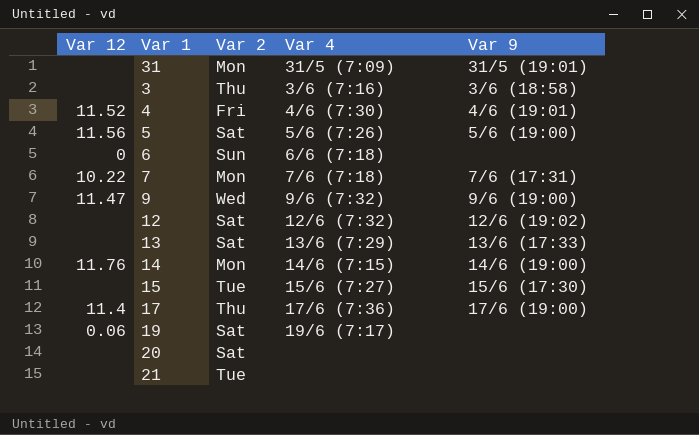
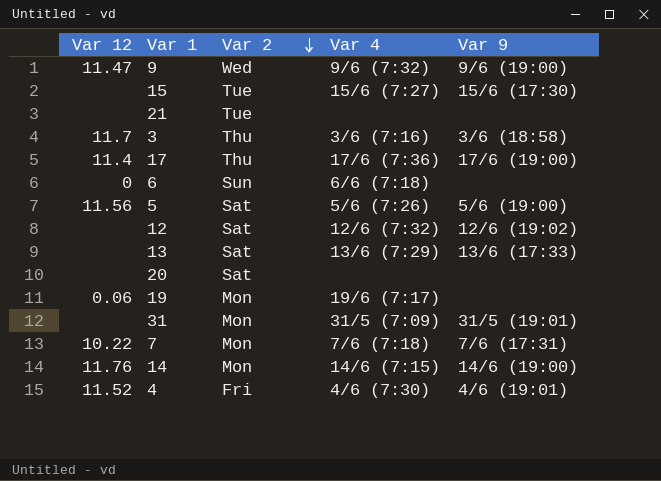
row order: none -> Var 2 descending
3 | Var 12: none -> 11.7
19 | Var 2: Sat -> Mon

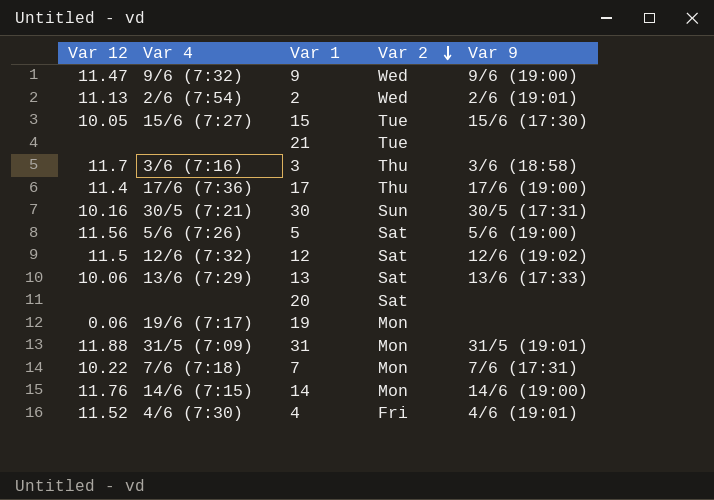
column Var 4 | position: 4 -> 2
row 6: 0 | Sun | 6/6 (7:18) | none -> none
row 2: none -> 11.13 | 2/6 (7:54) | Wed | 2/6 (19:01)
15 | Var 12: none -> 10.05
row 30: none -> 10.16 | 30/5 (7:21) | Sun | 30/5 (17:31)
12 | Var 12: none -> 11.5
13 | Var 12: none -> 10.06
31 | Var 12: none -> 11.88

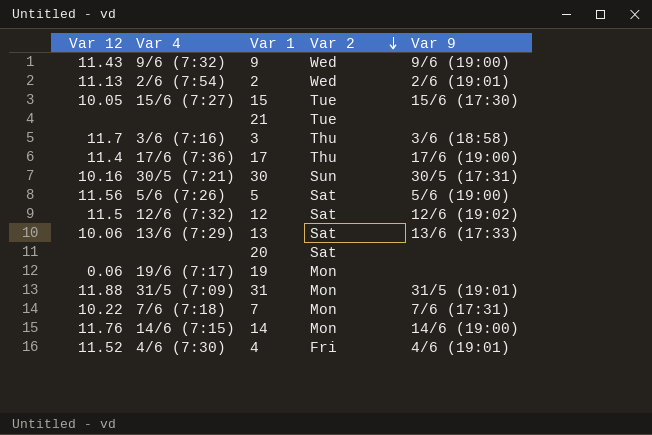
9 | Var 12: 11.47 -> 11.43

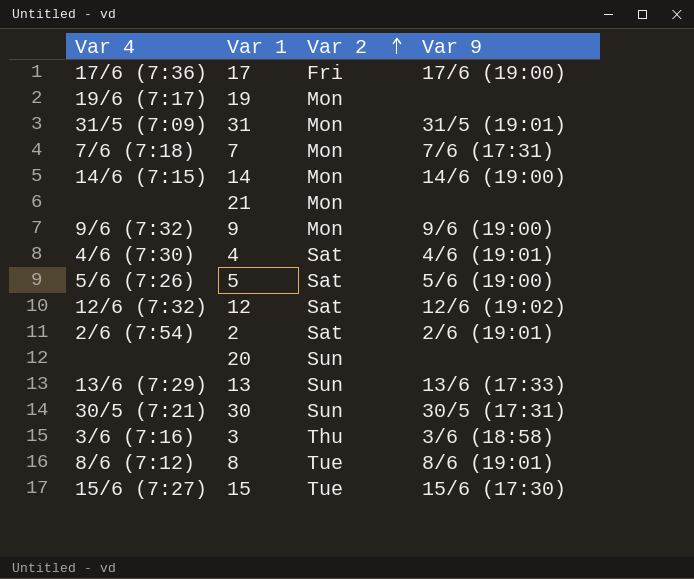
row order: Var 2 descending -> Var 2 ascending
column Var 12 | position: 1 -> none
17 | Var 2: Thu -> Fri
21 | Var 2: Tue -> Mon
9 | Var 2: Wed -> Mon
4 | Var 2: Fri -> Sat
2 | Var 2: Wed -> Sat
20 | Var 2: Sat -> Sun
13 | Var 2: Sat -> Sun
row 8: none -> 8/6 (7:12) | Tue | 8/6 (19:01)

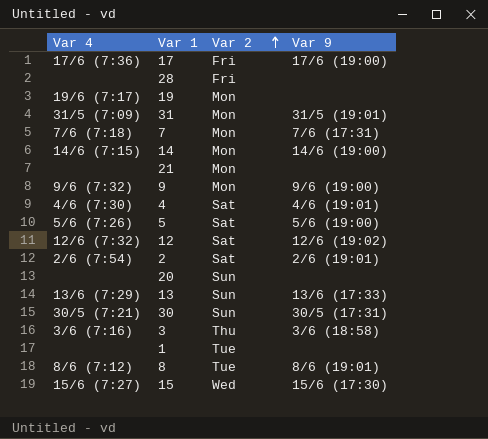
row 28: none -> none | Fri | none
row 1: none -> none | Tue | none
15 | Var 2: Tue -> Wed

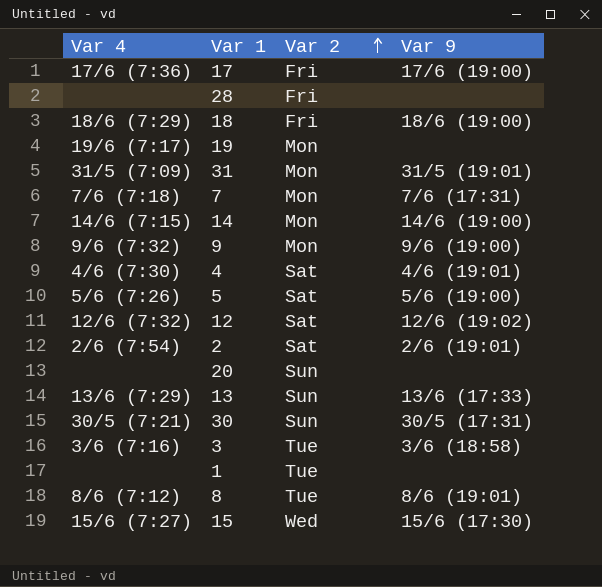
row 21: none | Mon | none -> none
row 18: none -> 18/6 (7:29) | Fri | 18/6 (19:00)
3 | Var 2: Thu -> Tue

